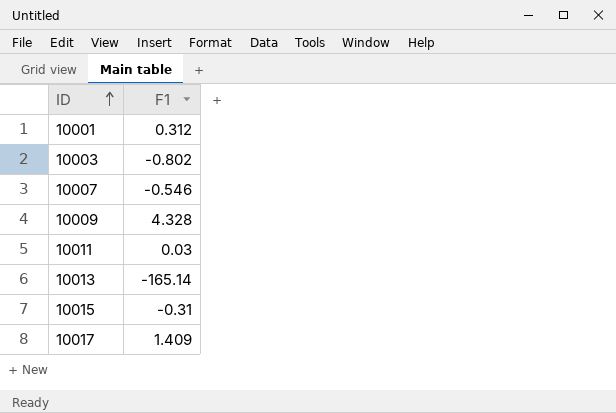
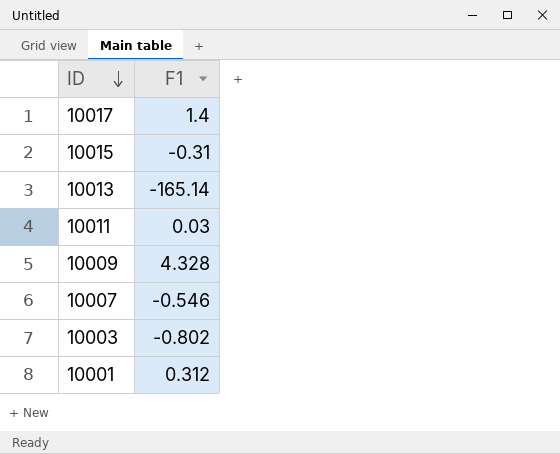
row order: ID ascending -> ID descending
10017 | F1: 1.409 -> 1.4

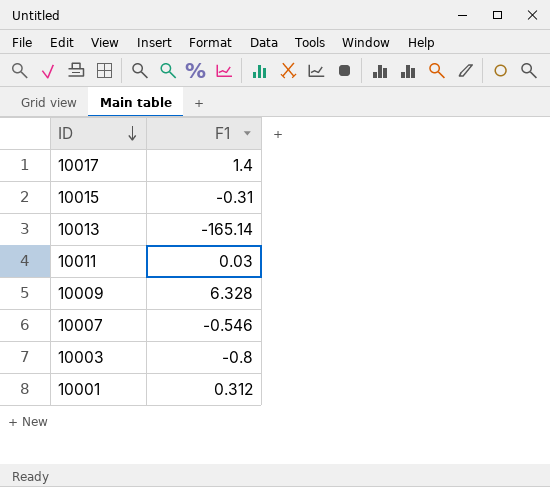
10009 | F1: 4.328 -> 6.328
10003 | F1: -0.802 -> -0.8

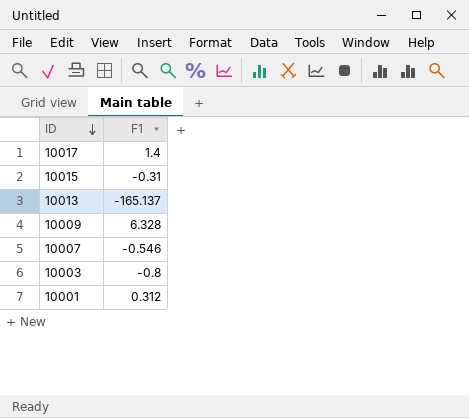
row 10011: 0.03 -> none
10013 | F1: -165.14 -> -165.137

